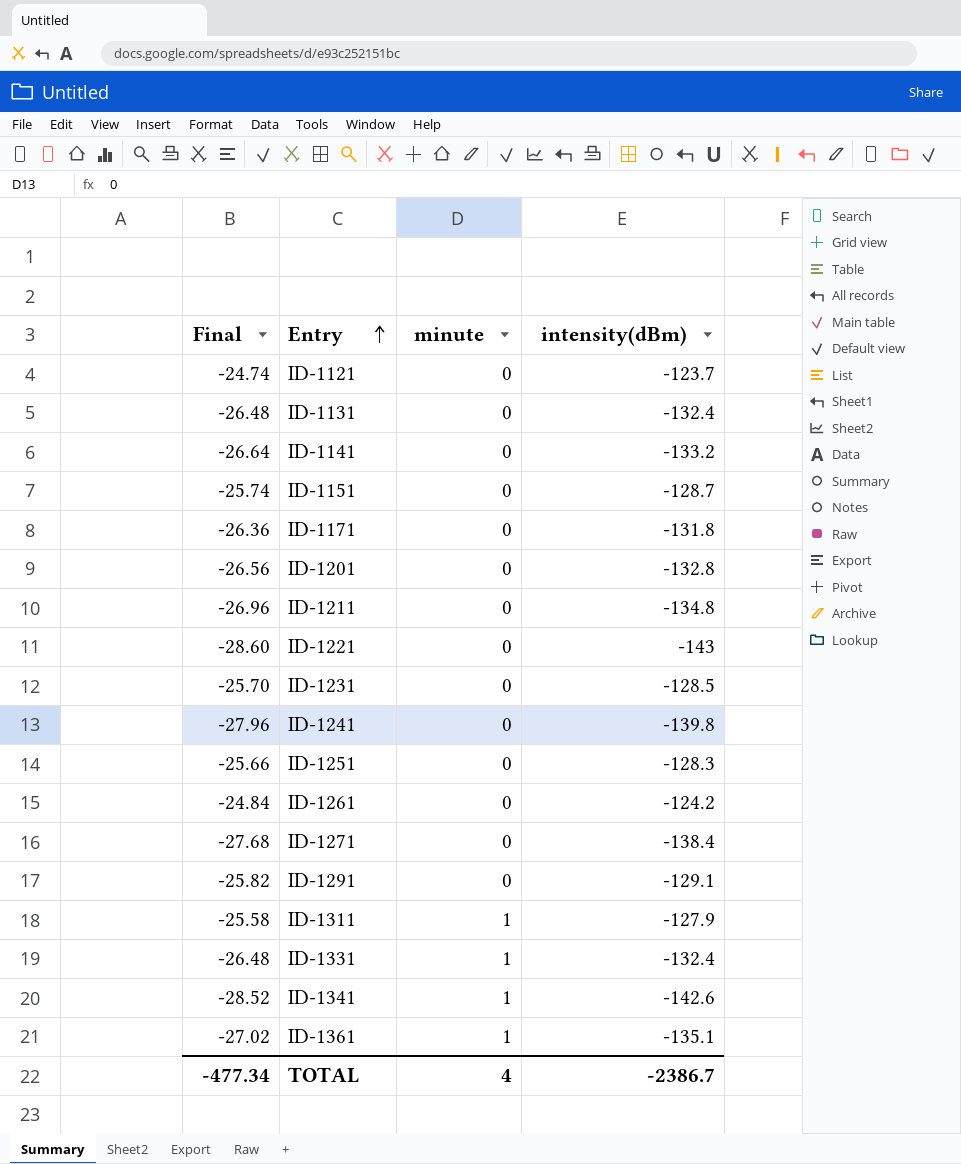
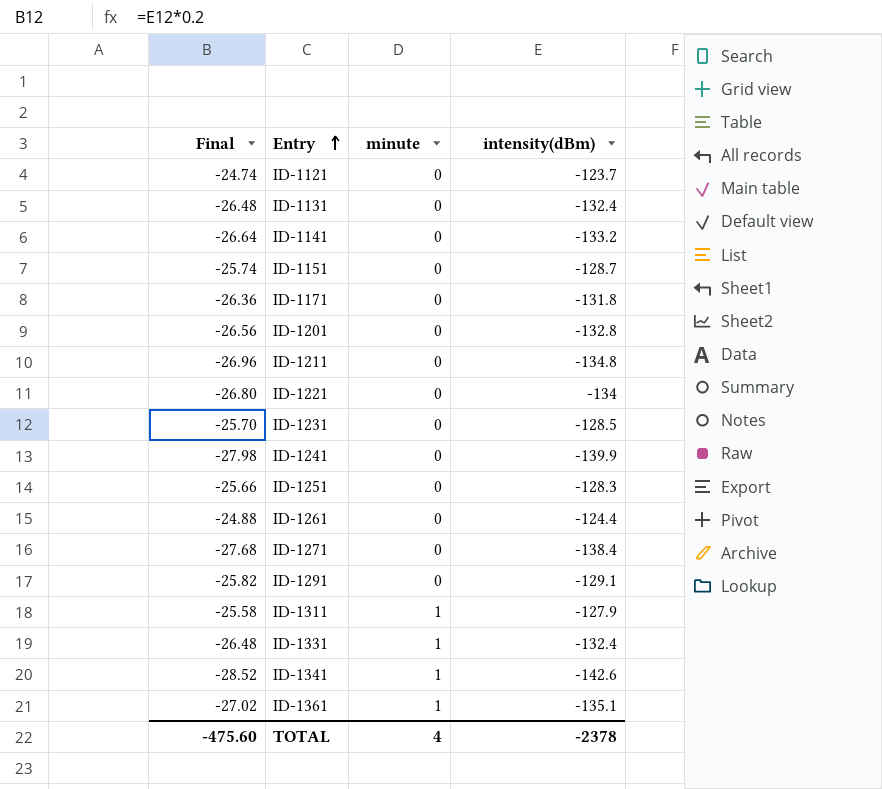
ID-1221 | Final: -28.60 -> -26.80
ID-1221 | intensity(dBm): -143 -> -134
ID-1241 | Final: -27.96 -> -27.98
ID-1241 | intensity(dBm): -139.8 -> -139.9
ID-1261 | Final: -24.84 -> -24.88
ID-1261 | intensity(dBm): -124.2 -> -124.4
TOTAL | Final: -477.34 -> -475.60
TOTAL | intensity(dBm): -2386.7 -> -2378

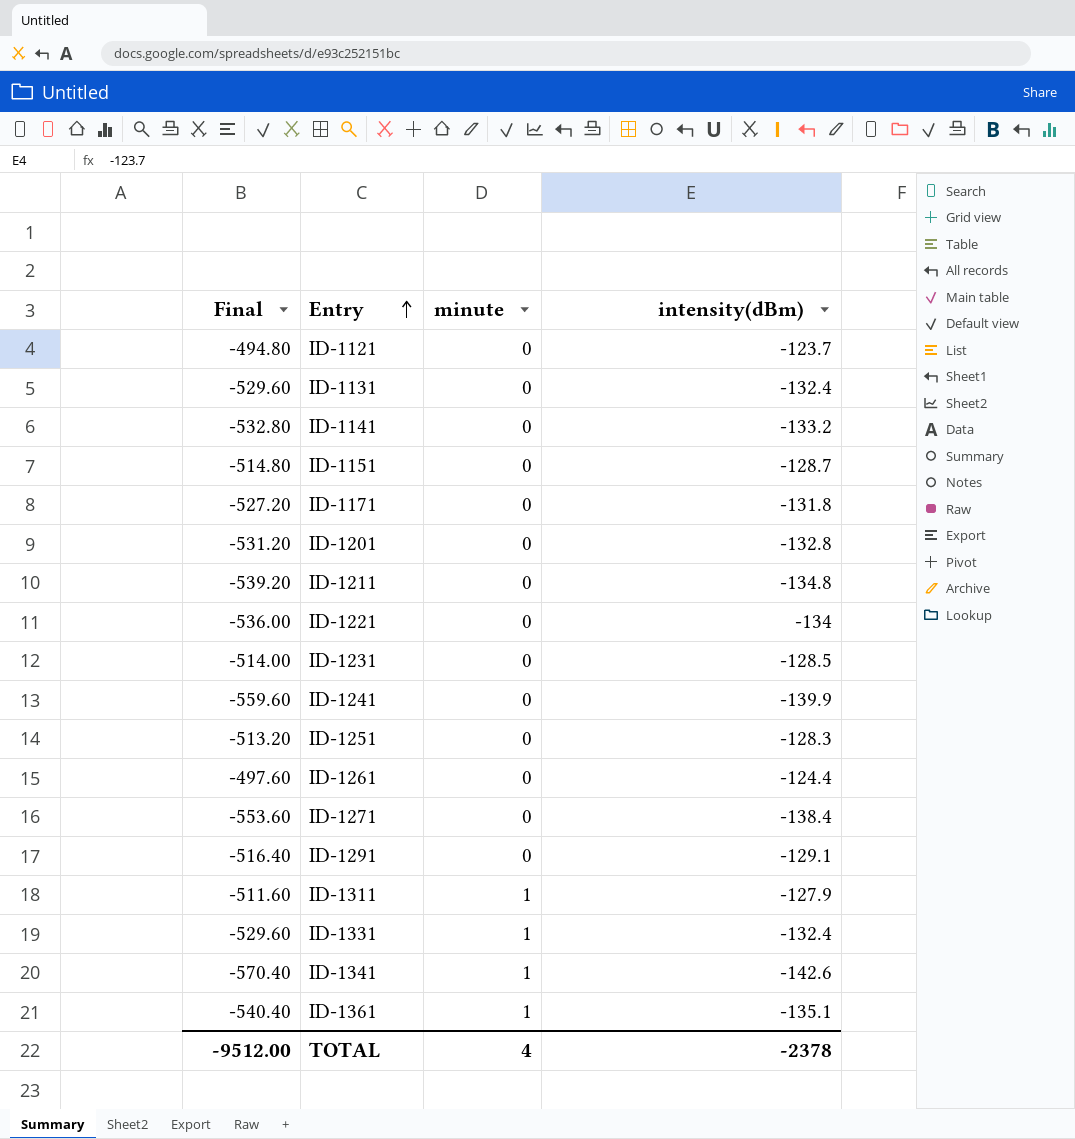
column Final | formula: [intensity(dBm)] * 0.2 -> [intensity(dBm)] * 4
TOTAL | Final: -475.60 -> -9512.00

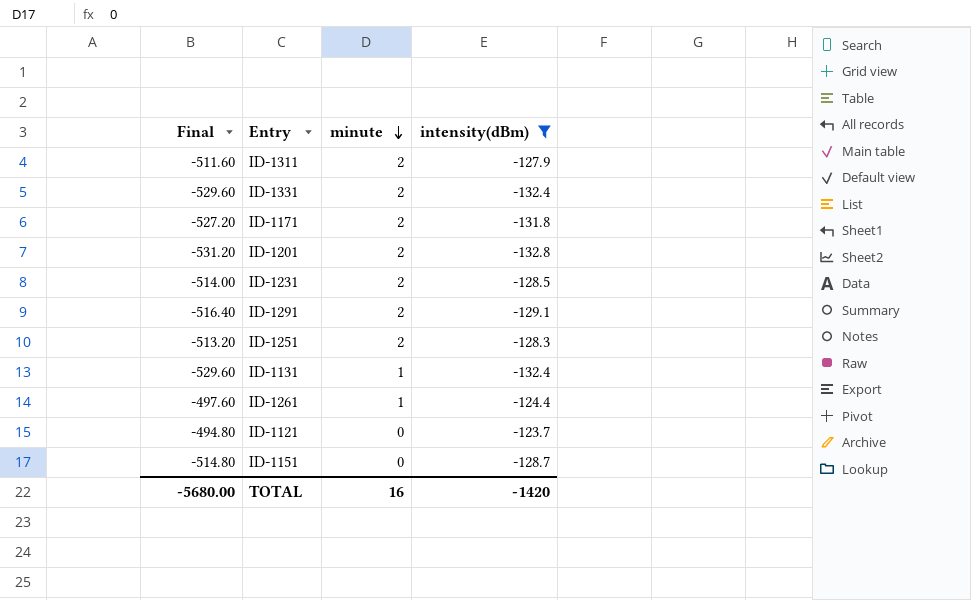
filter: none -> intensity(dBm) >= -132.8
row order: Entry ascending -> minute descending
ID-1311 | minute: 1 -> 2
ID-1331 | minute: 1 -> 2
ID-1171 | minute: 0 -> 2
ID-1201 | minute: 0 -> 2
ID-1231 | minute: 0 -> 2
ID-1291 | minute: 0 -> 2
ID-1251 | minute: 0 -> 2
ID-1131 | minute: 0 -> 1
ID-1261 | minute: 0 -> 1
TOTAL | Final: -9512.00 -> -5680.00
TOTAL | minute: 4 -> 16
TOTAL | intensity(dBm): -2378 -> -1420

